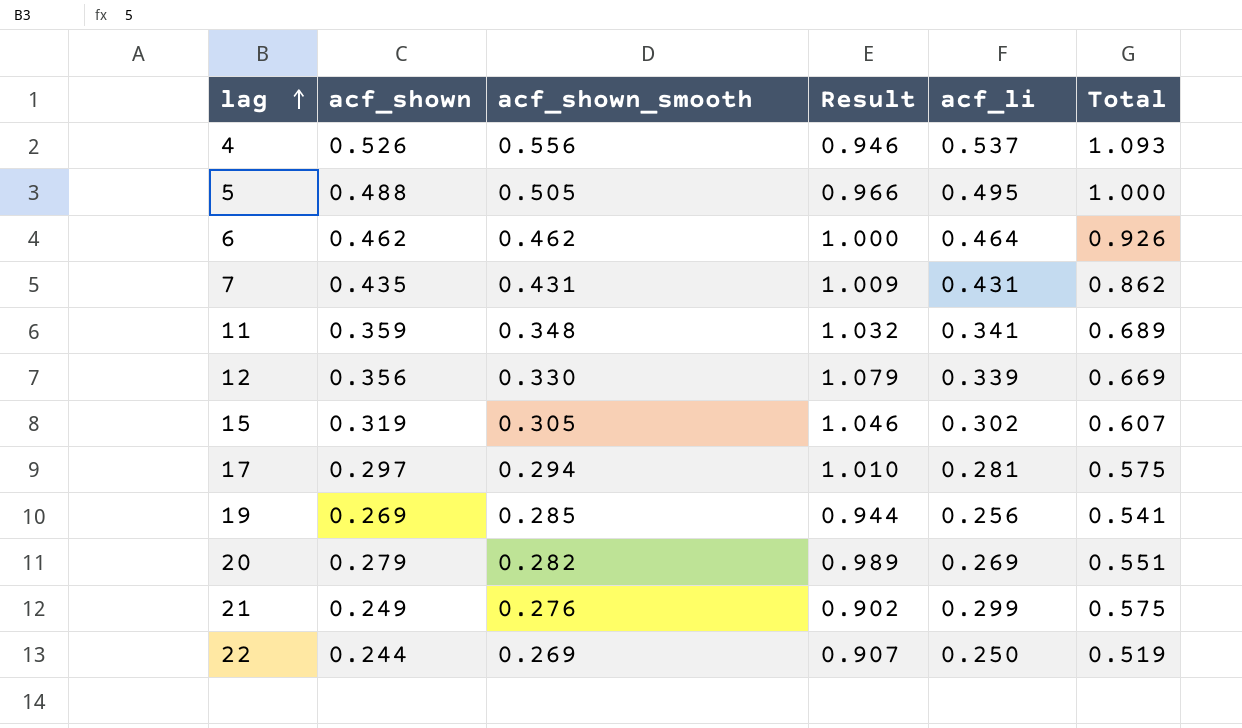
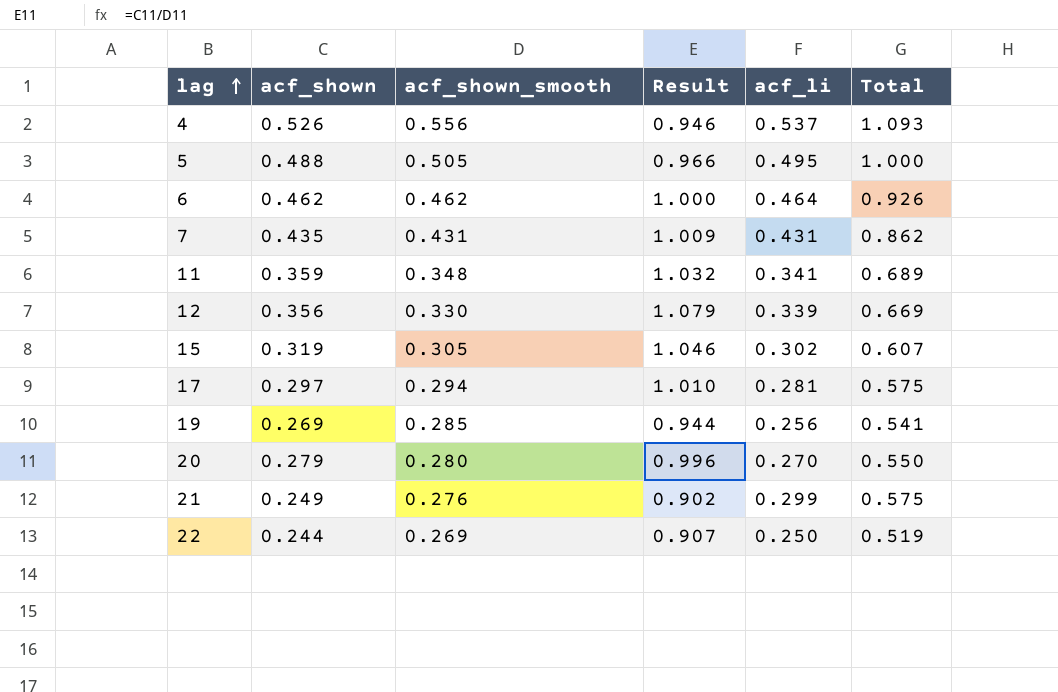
20 | acf_shown_smooth: 0.282 -> 0.280
20 | Result: 0.989 -> 0.996
20 | acf_li: 0.269 -> 0.270
20 | Total: 0.551 -> 0.550

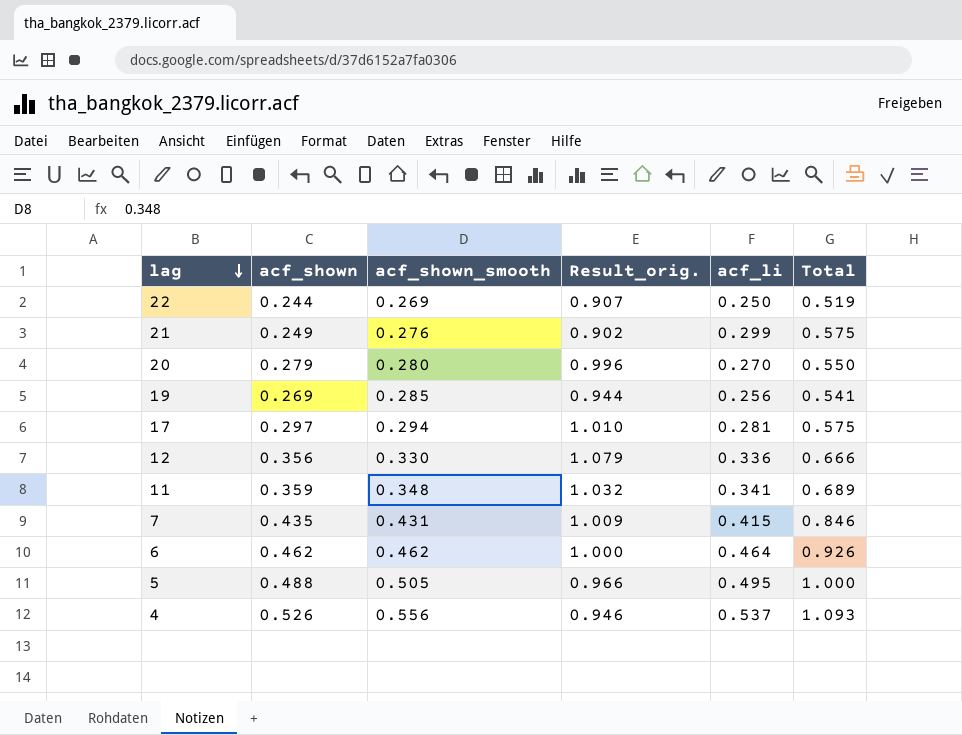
row order: lag ascending -> lag descending
column name: Result -> Result_orig.
row 15: 0.319 | 0.305 | 1.046 | 0.302 | 0.607 -> none
12 | acf_li: 0.339 -> 0.336
12 | Total: 0.669 -> 0.666
7 | acf_li: 0.431 -> 0.415
7 | Total: 0.862 -> 0.846

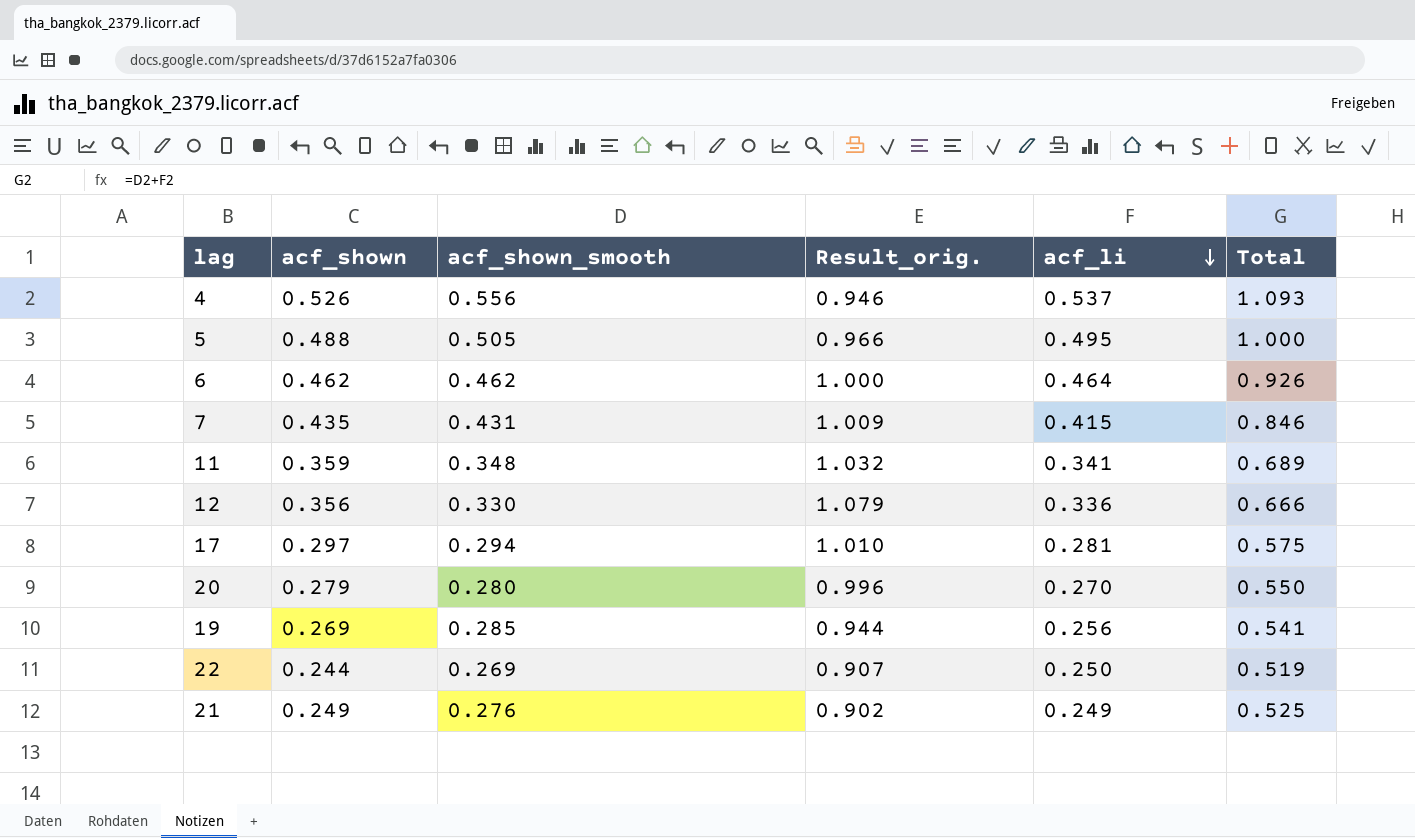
row order: lag descending -> acf_li descending
21 | acf_li: 0.299 -> 0.249
21 | Total: 0.575 -> 0.525

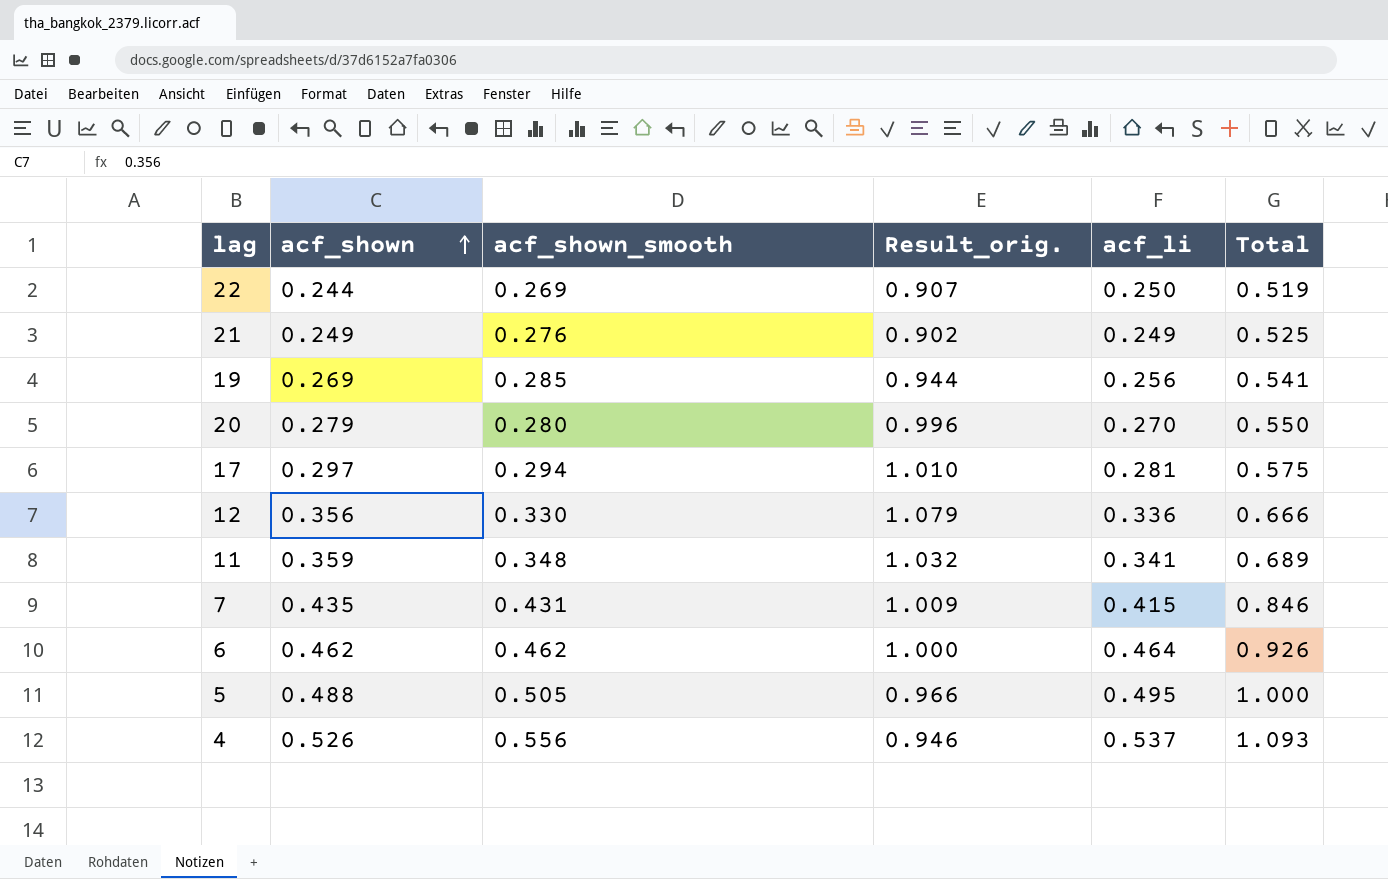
row order: acf_li descending -> acf_shown ascending

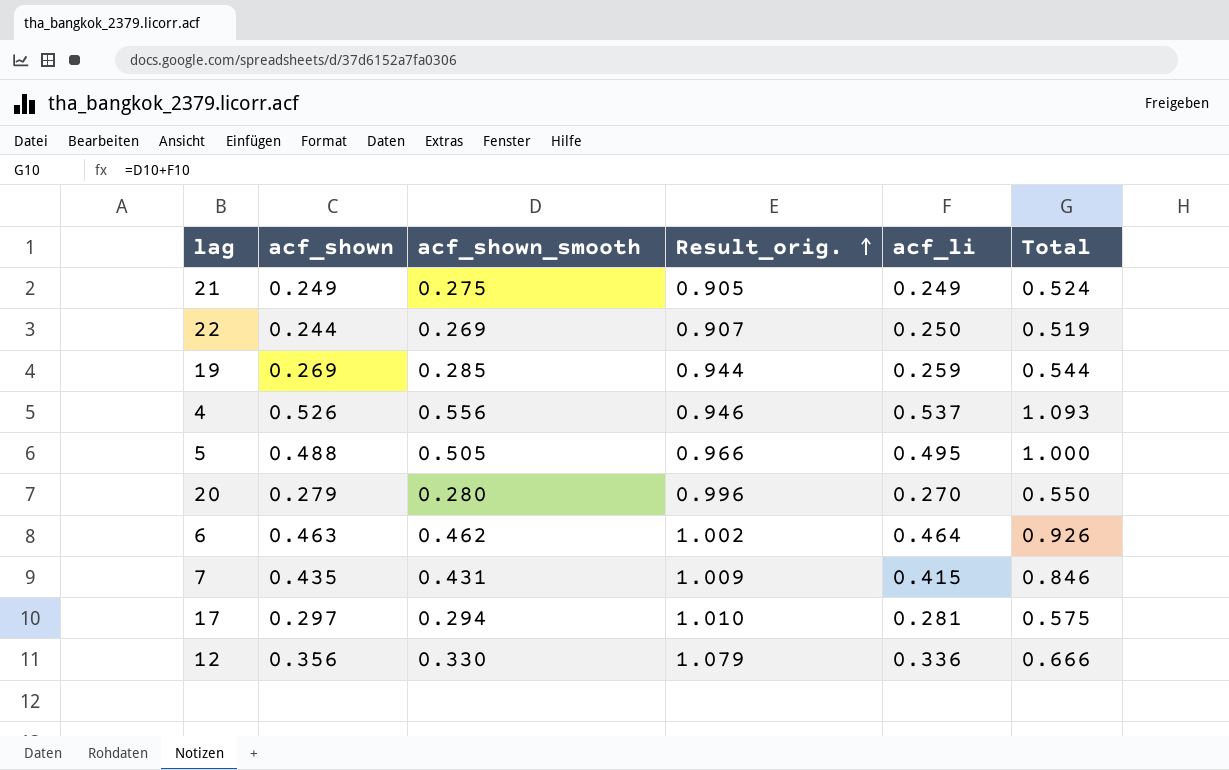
row order: acf_shown ascending -> Result_orig. ascending
row 11: 0.359 | 0.348 | 1.032 | 0.341 | 0.689 -> none
21 | acf_shown_smooth: 0.276 -> 0.275
21 | Result_orig.: 0.902 -> 0.905
21 | Total: 0.525 -> 0.524
19 | acf_li: 0.256 -> 0.259
19 | Total: 0.541 -> 0.544
6 | acf_shown: 0.462 -> 0.463
6 | Result_orig.: 1.000 -> 1.002

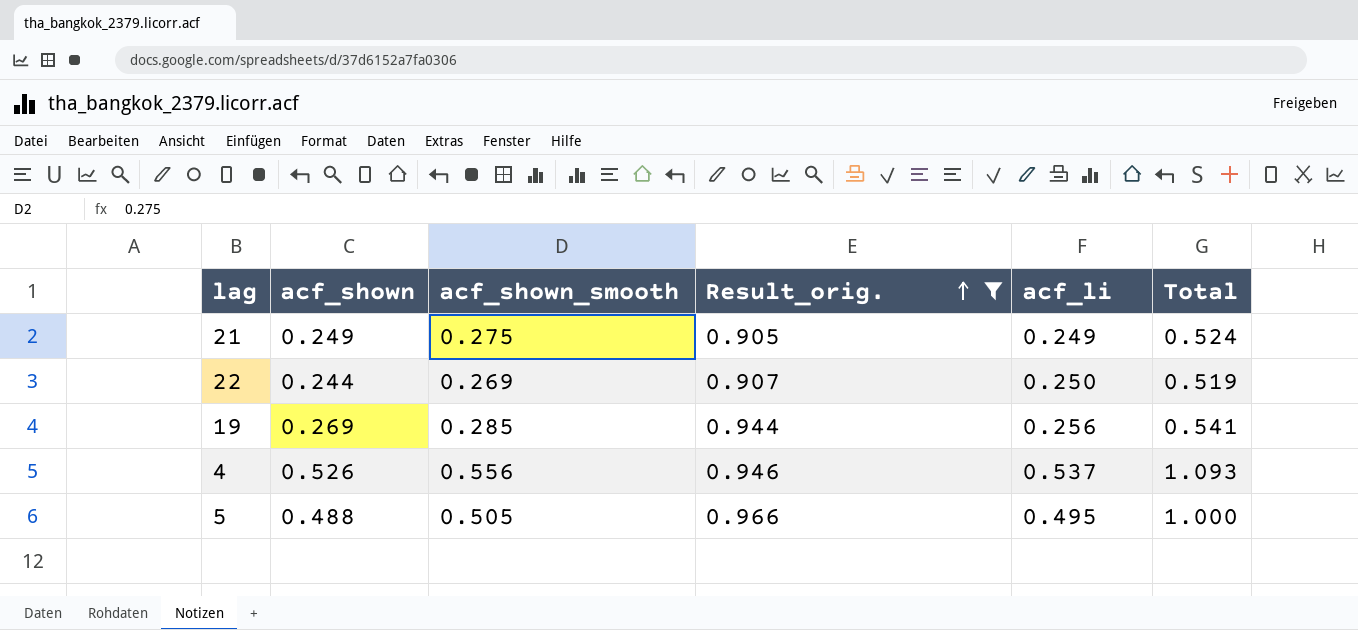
filter: none -> Result_orig. <= 0.966
19 | acf_li: 0.259 -> 0.256
19 | Total: 0.544 -> 0.541

